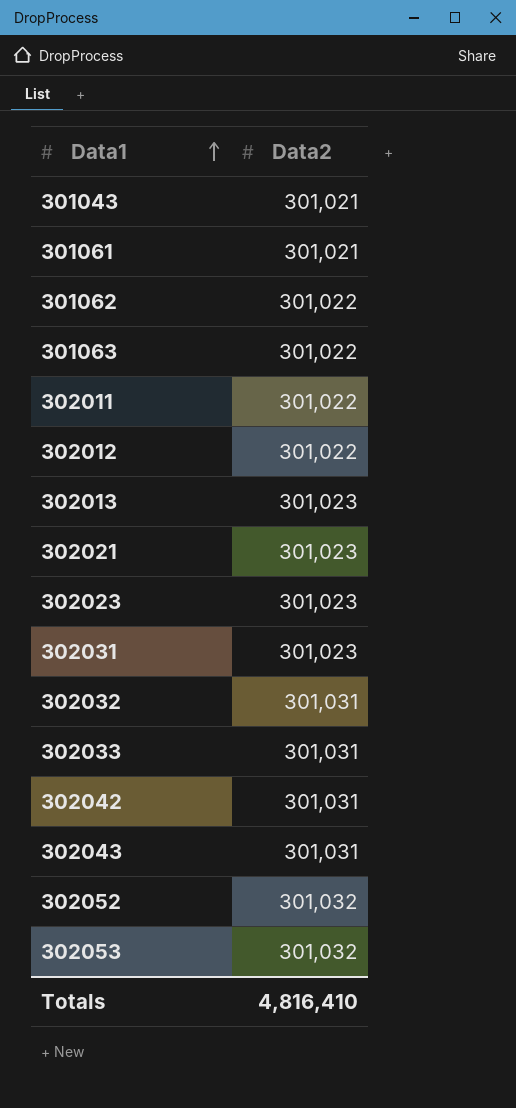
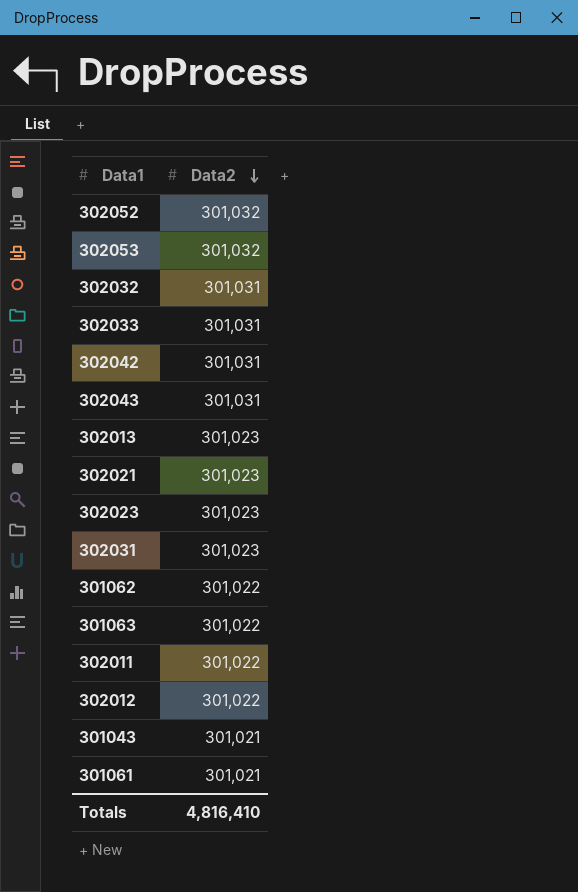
row order: Data1 ascending -> Data2 descending

